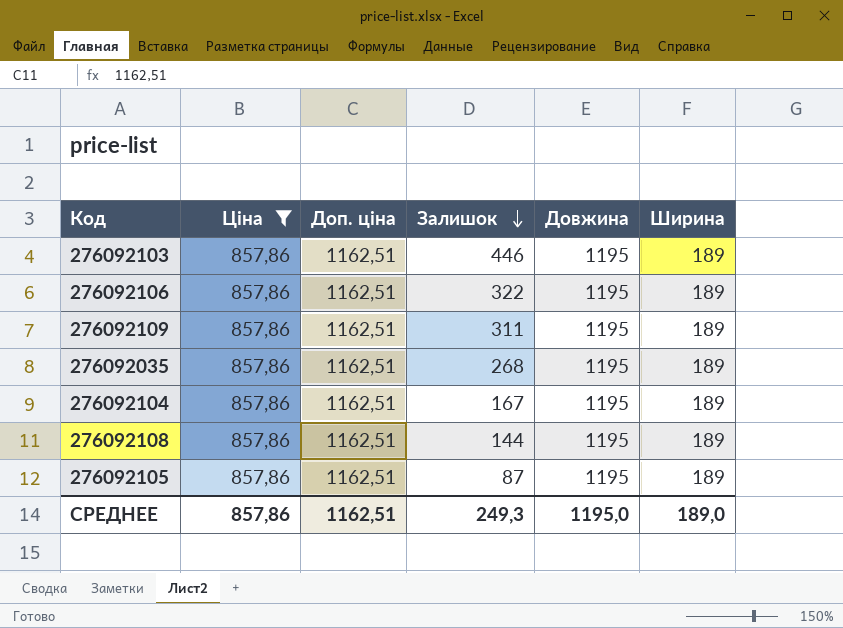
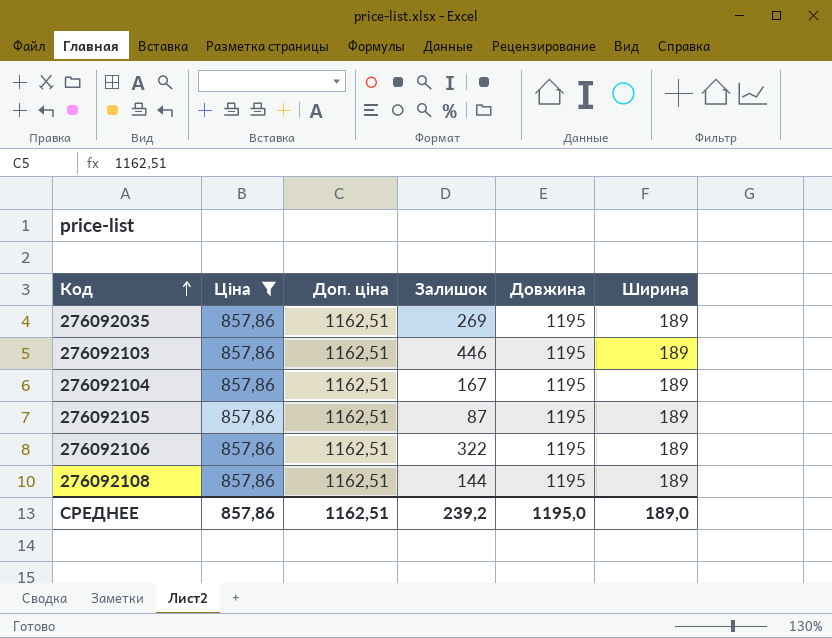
row order: Залишок descending -> Код ascending
row 276092109: 857,86 | 1162,51 | 311 | 1195 | 189 -> none
276092035 | Залишок: 268 -> 269
СРЕДНЕЕ | Залишок: 249,3 -> 239,2

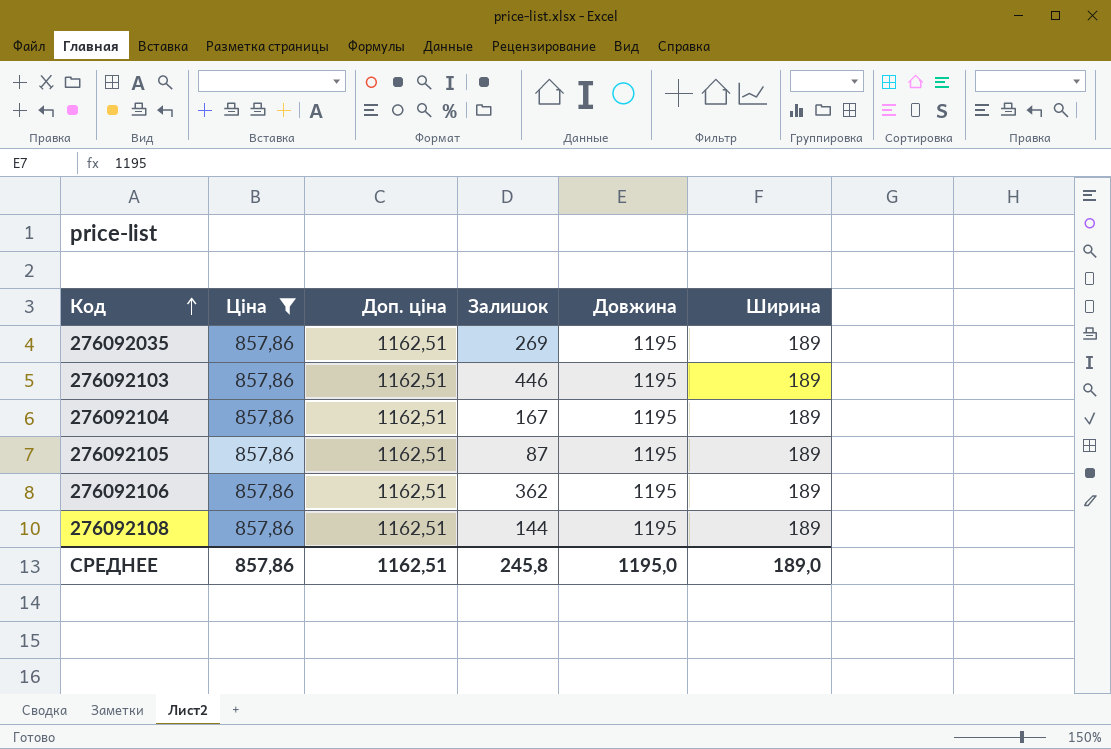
276092106 | Залишок: 322 -> 362
СРЕДНЕЕ | Залишок: 239,2 -> 245,8

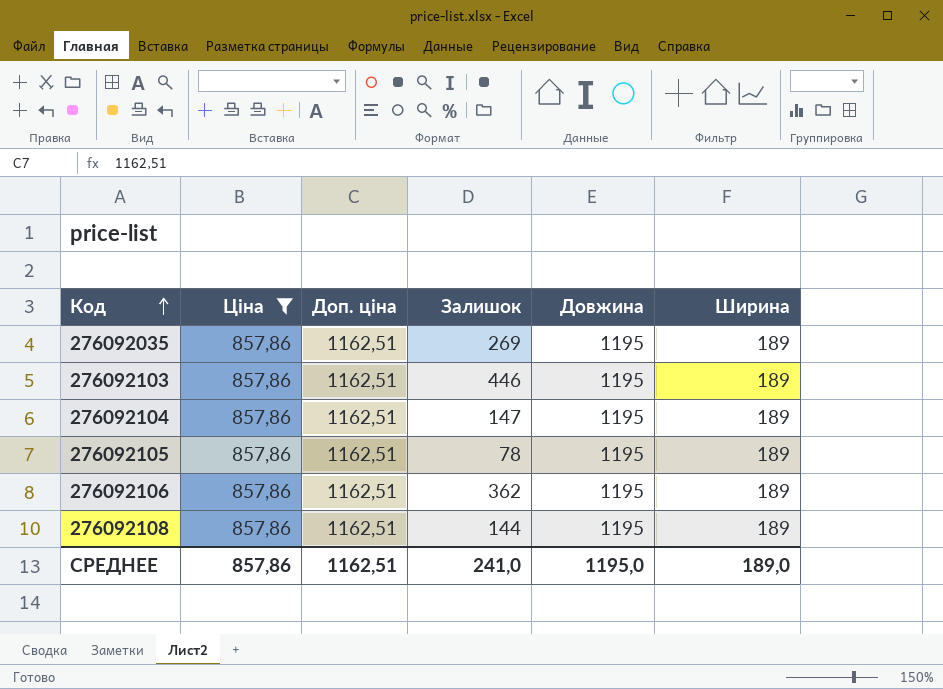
276092104 | Залишок: 167 -> 147
276092105 | Залишок: 87 -> 78
СРЕДНЕЕ | Залишок: 245,8 -> 241,0

